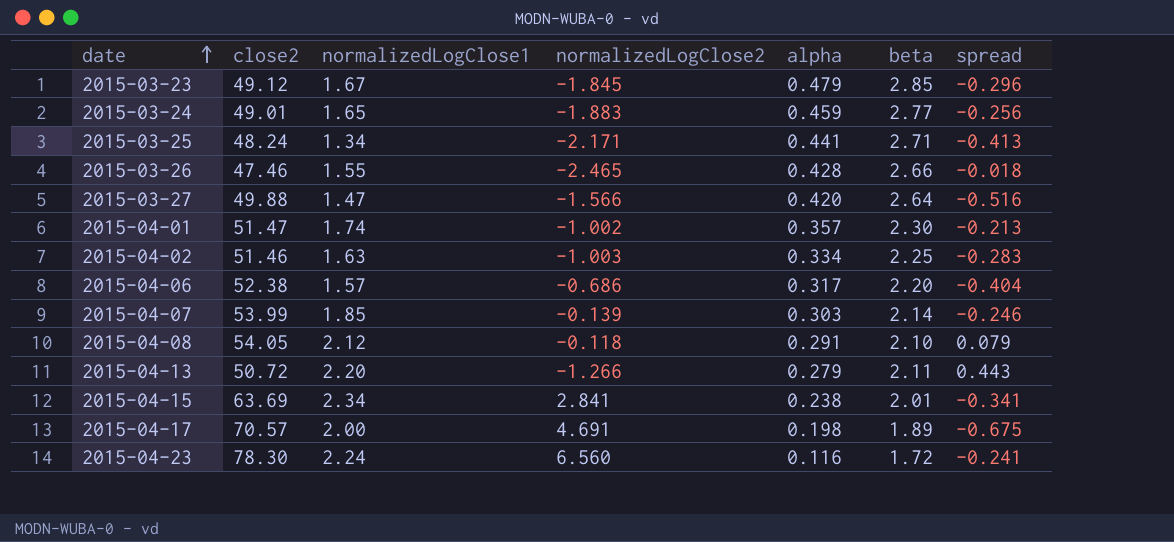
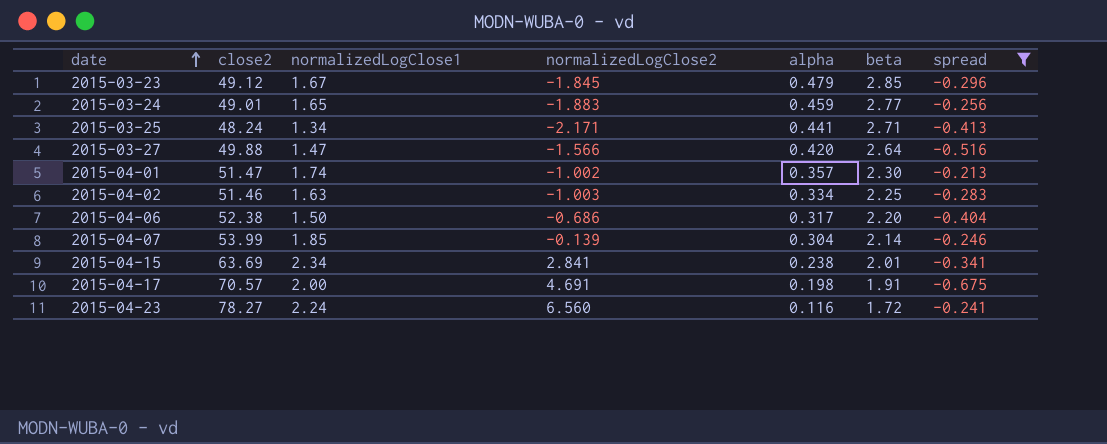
filter: none -> spread <= -0.213
2015-04-06 | normalizedLogClose1: 1.57 -> 1.50
2015-04-07 | alpha: 0.303 -> 0.304
2015-04-17 | beta: 1.89 -> 1.91
2015-04-23 | close2: 78.30 -> 78.27

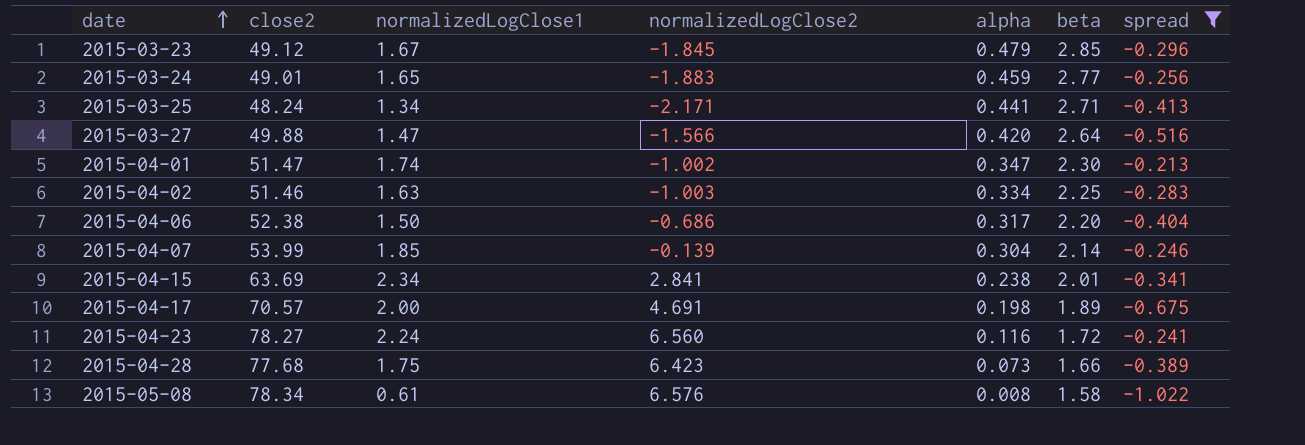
2015-04-01 | alpha: 0.357 -> 0.347
2015-04-17 | beta: 1.91 -> 1.89
row 2015-04-28: none -> 77.68 | 1.75 | 6.423 | 0.073 | 1.66 | -0.389
row 2015-05-08: none -> 78.34 | 0.61 | 6.576 | 0.008 | 1.58 | -1.022

